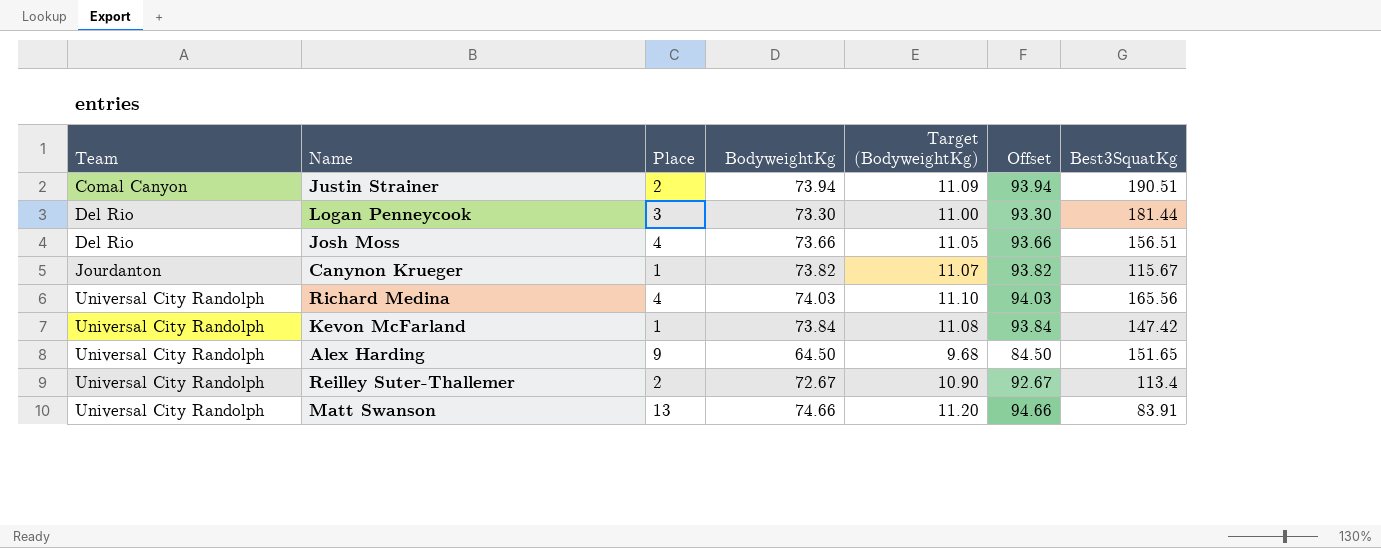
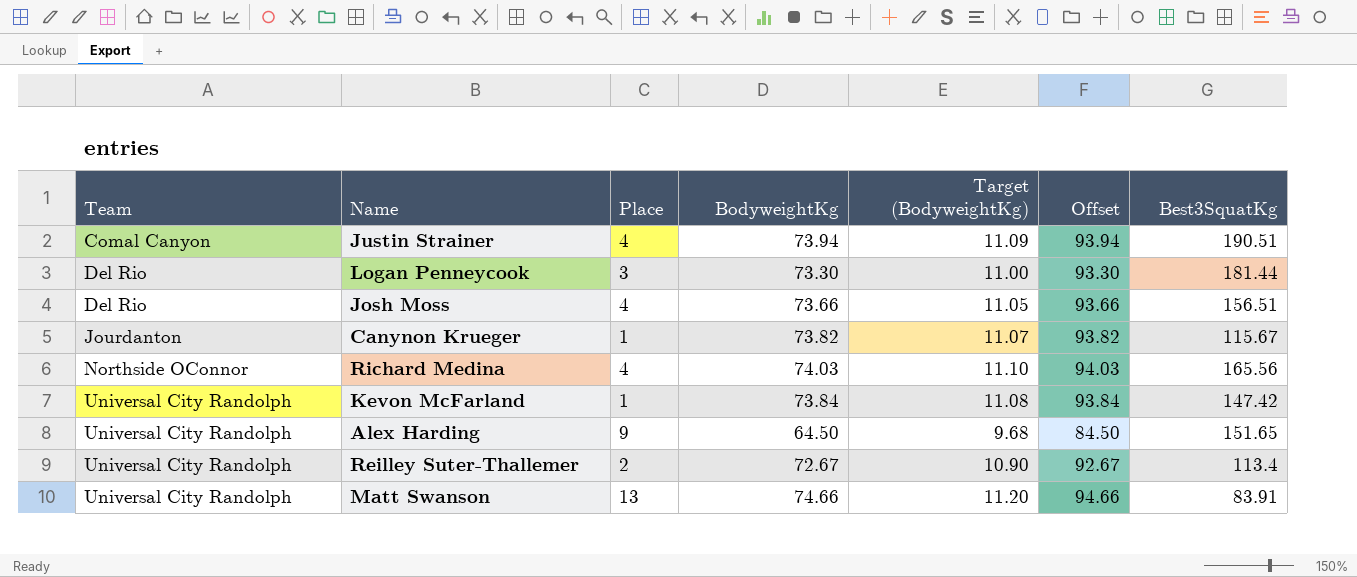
Justin Strainer | Place: 2 -> 4
Richard Medina | Team: Universal City Randolph -> Northside OConnor

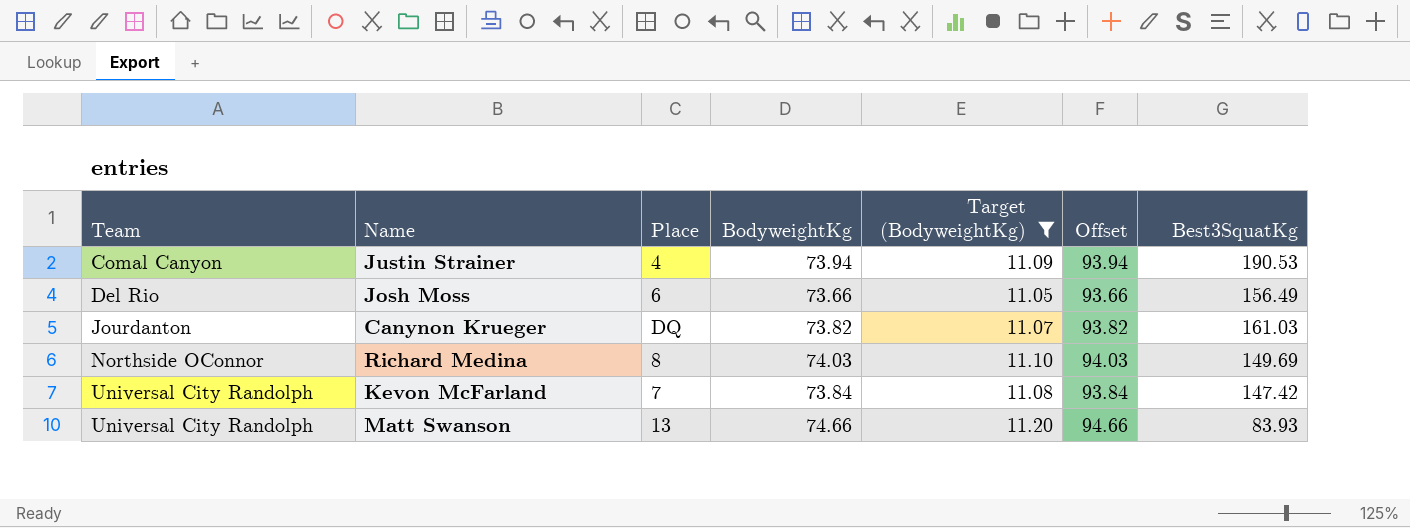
filter: none -> Target (BodyweightKg) >= 11.05
Justin Strainer | Best3SquatKg: 190.51 -> 190.53
Josh Moss | Place: 4 -> 6
Josh Moss | Best3SquatKg: 156.51 -> 156.49
Canynon Krueger | Place: 1 -> DQ
Canynon Krueger | Best3SquatKg: 115.67 -> 161.03
Richard Medina | Place: 4 -> 8
Richard Medina | Best3SquatKg: 165.56 -> 149.69
Kevon McFarland | Place: 1 -> 7
Matt Swanson | Best3SquatKg: 83.91 -> 83.93

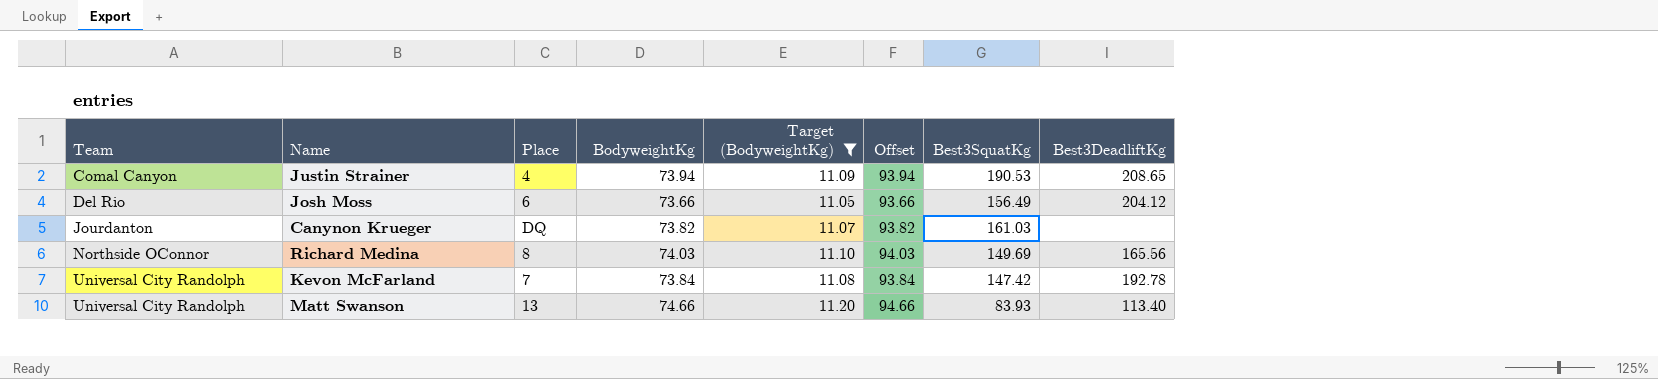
column Best3DeadliftKg | position: none -> 8

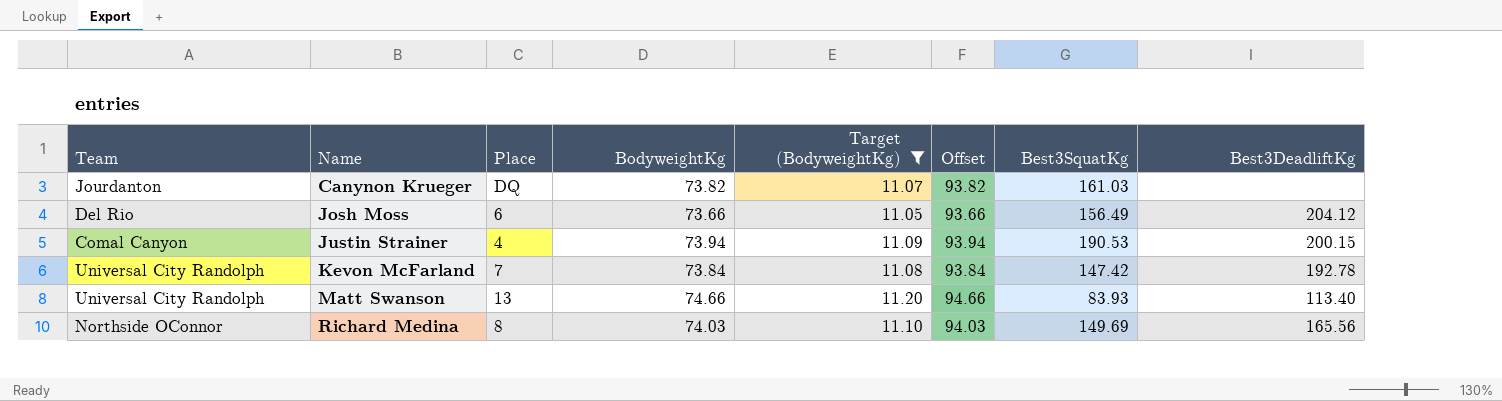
row order: Team ascending -> Name ascending
Justin Strainer | Best3DeadliftKg: 208.65 -> 200.15

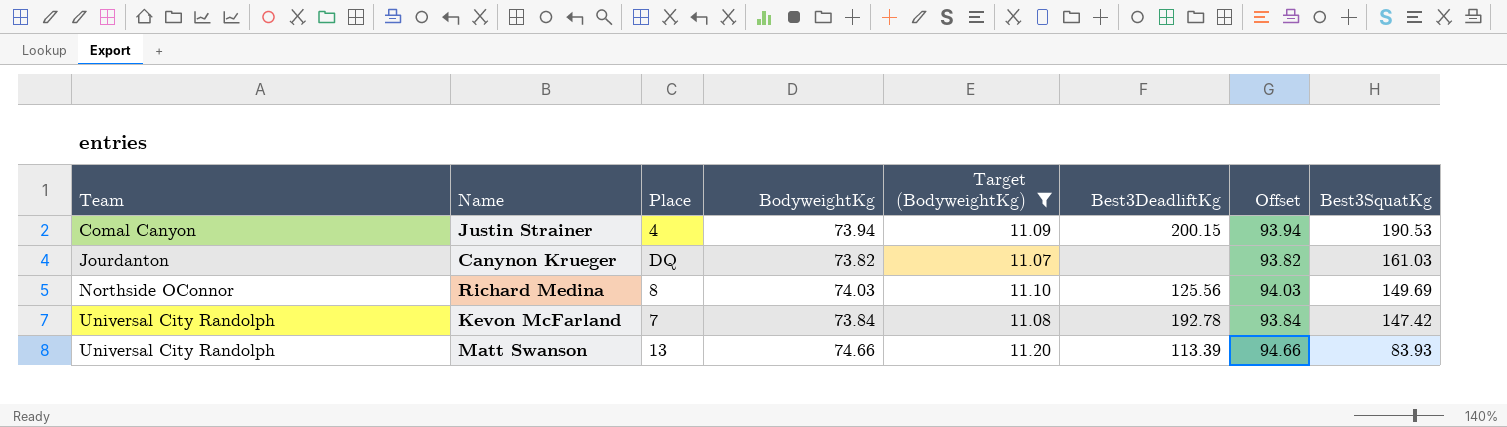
row order: Name ascending -> Team ascending
column Best3DeadliftKg | position: 8 -> 6
row Josh Moss: Del Rio | 6 | 73.66 | 11.05 | 93.66 | 156.49 | 204.12 -> none
Richard Medina | Best3DeadliftKg: 165.56 -> 125.56
Matt Swanson | Best3DeadliftKg: 113.40 -> 113.39

